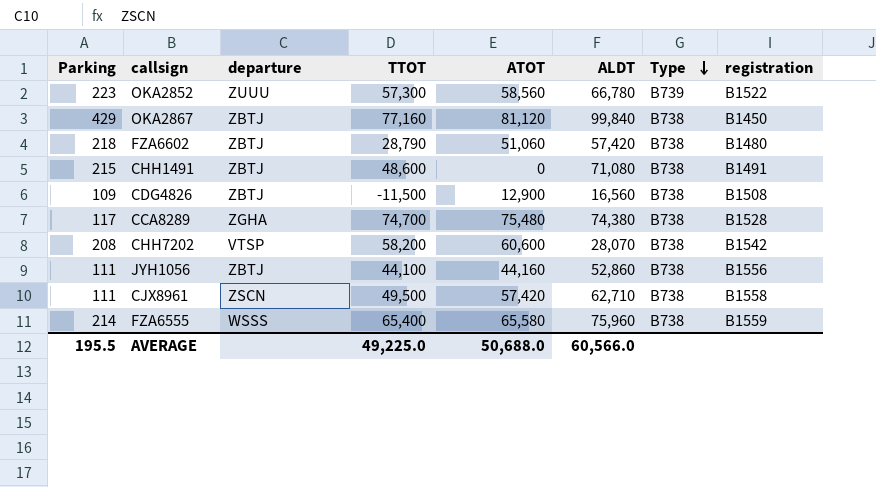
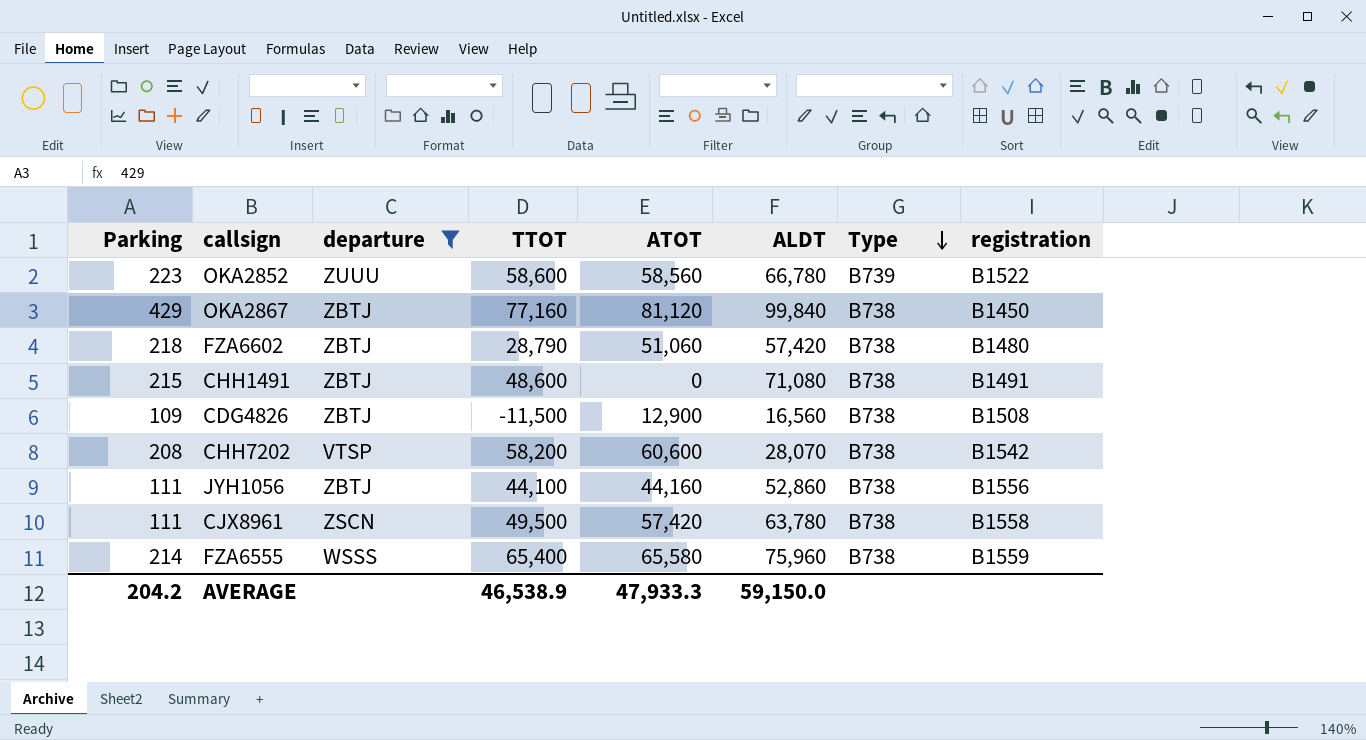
filter: none -> departure != ZGHA
OKA2852 | TTOT: 57,300 -> 58,600
CJX8961 | ALDT: 62,710 -> 63,780
AVERAGE | Parking: 195.5 -> 204.2
AVERAGE | TTOT: 49,225.0 -> 46,538.9
AVERAGE | ATOT: 50,688.0 -> 47,933.3
AVERAGE | ALDT: 60,566.0 -> 59,150.0

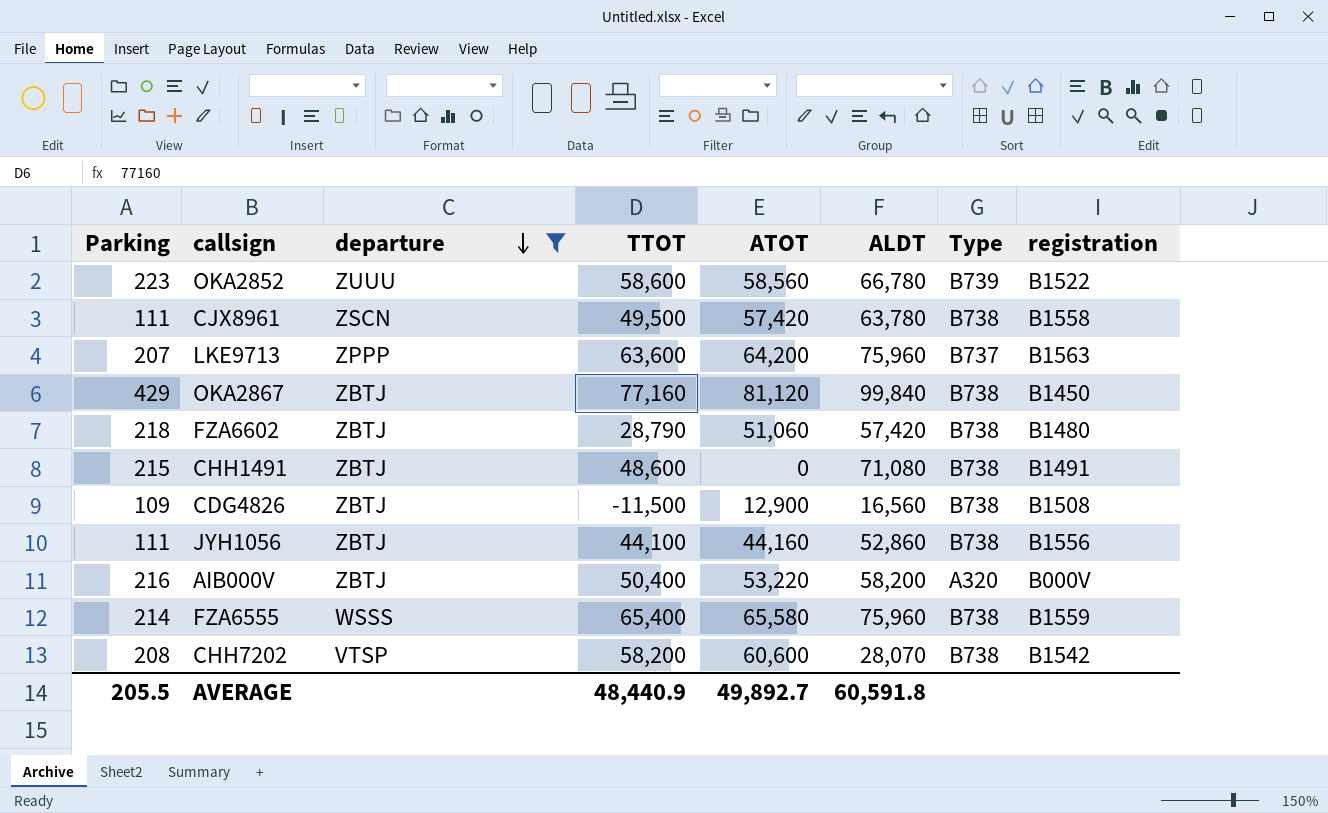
row order: Type descending -> departure descending
row LKE9713: none -> 207 | ZPPP | 63,600 | 64,200 | 75,960 | B737 | B1563
row AIB000V: none -> 216 | ZBTJ | 50,400 | 53,220 | 58,200 | A320 | B000V
AVERAGE | Parking: 204.2 -> 205.5
AVERAGE | TTOT: 46,538.9 -> 48,440.9
AVERAGE | ATOT: 47,933.3 -> 49,892.7
AVERAGE | ALDT: 59,150.0 -> 60,591.8

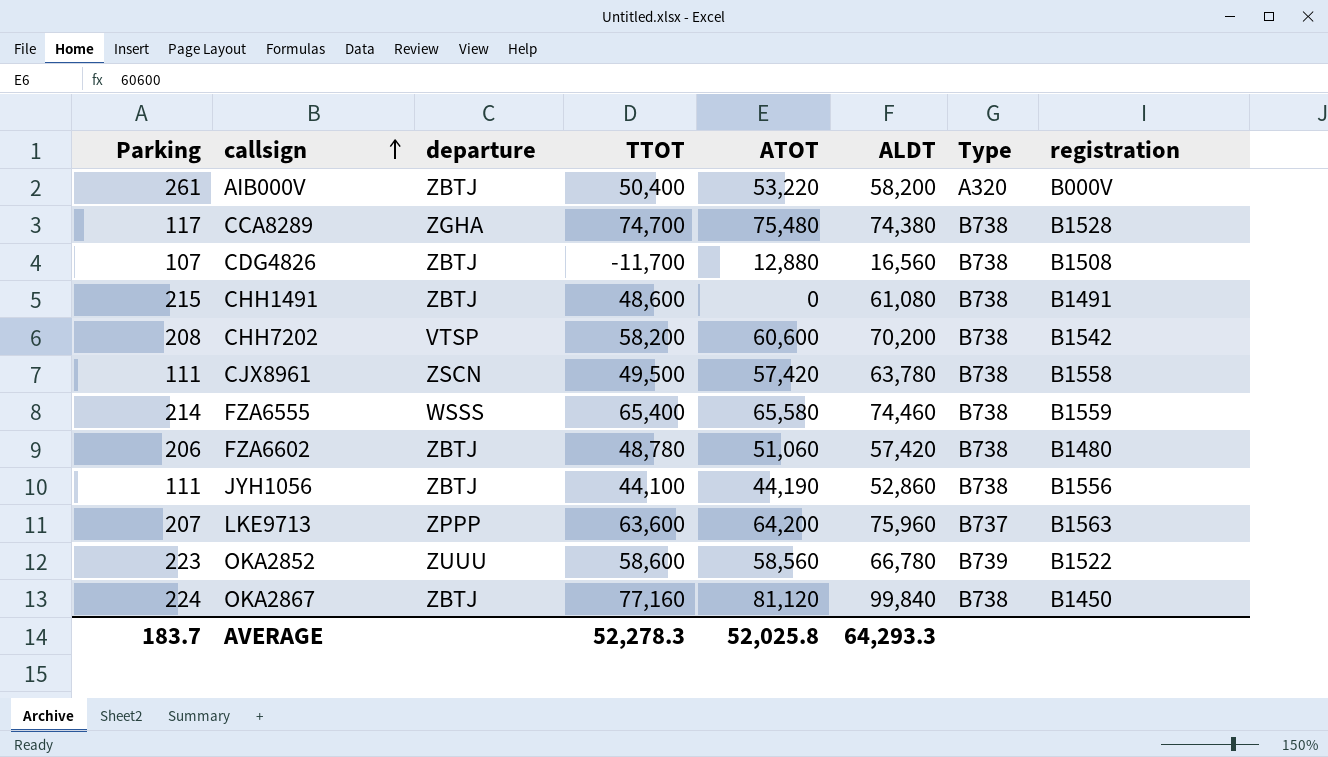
filter: departure != ZGHA -> none
row order: departure descending -> callsign ascending
AIB000V | Parking: 216 -> 261
CDG4826 | Parking: 109 -> 107
CDG4826 | TTOT: -11,500 -> -11,700
CDG4826 | ATOT: 12,900 -> 12,880
CHH1491 | ALDT: 71,080 -> 61,080
CHH7202 | ALDT: 28,070 -> 70,200
FZA6555 | ALDT: 75,960 -> 74,460
FZA6602 | Parking: 218 -> 206
FZA6602 | TTOT: 28,790 -> 48,780
JYH1056 | ATOT: 44,160 -> 44,190
OKA2867 | Parking: 429 -> 224
AVERAGE | Parking: 205.5 -> 183.7
AVERAGE | TTOT: 48,440.9 -> 52,278.3
AVERAGE | ATOT: 49,892.7 -> 52,025.8
AVERAGE | ALDT: 60,591.8 -> 64,293.3

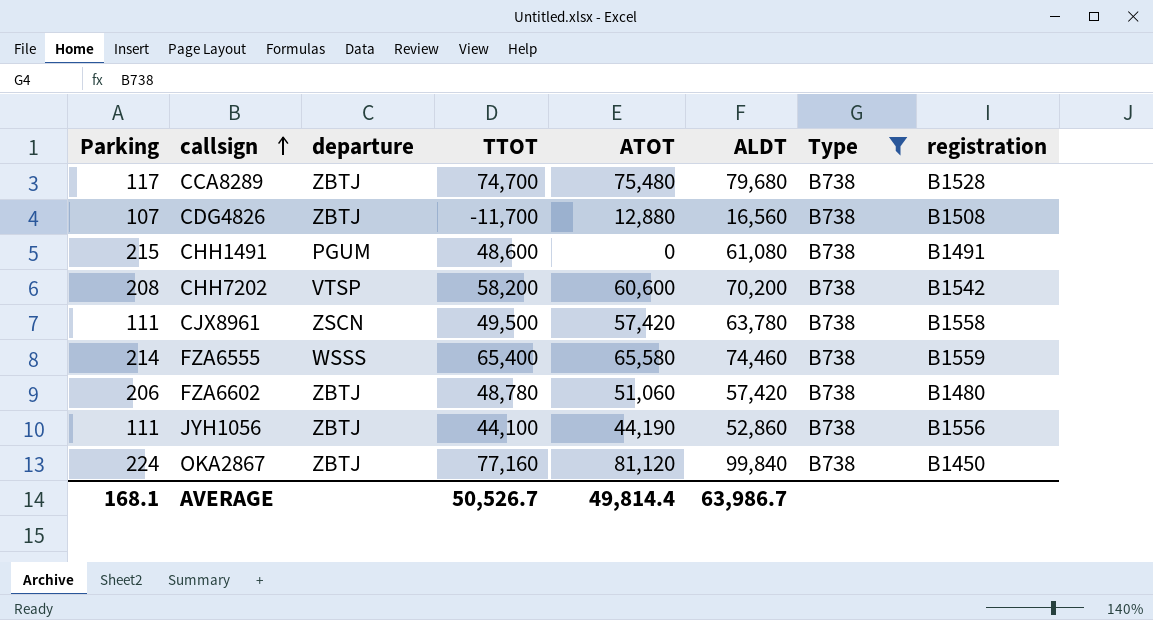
filter: none -> Type = B738
CCA8289 | departure: ZGHA -> ZBTJ
CCA8289 | ALDT: 74,380 -> 79,680
CHH1491 | departure: ZBTJ -> PGUM
AVERAGE | Parking: 183.7 -> 168.1
AVERAGE | TTOT: 52,278.3 -> 50,526.7
AVERAGE | ATOT: 52,025.8 -> 49,814.4
AVERAGE | ALDT: 64,293.3 -> 63,986.7

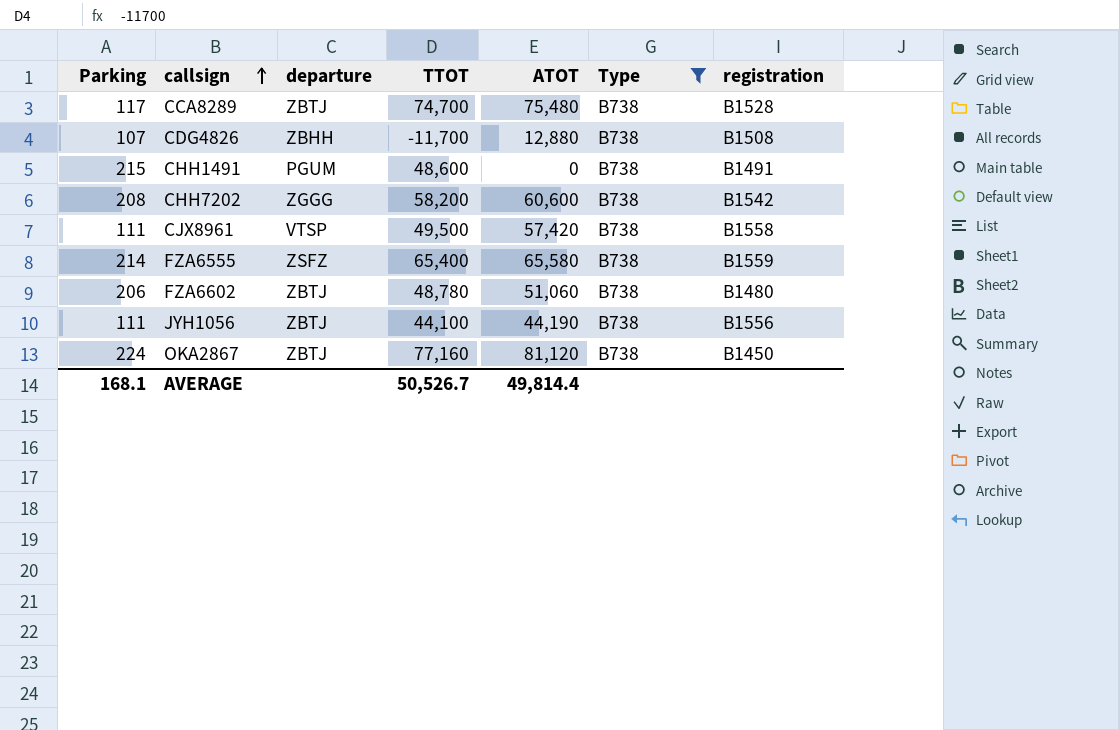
column ALDT | position: 6 -> none
CDG4826 | departure: ZBTJ -> ZBHH
CHH7202 | departure: VTSP -> ZGGG
CJX8961 | departure: ZSCN -> VTSP
FZA6555 | departure: WSSS -> ZSFZ

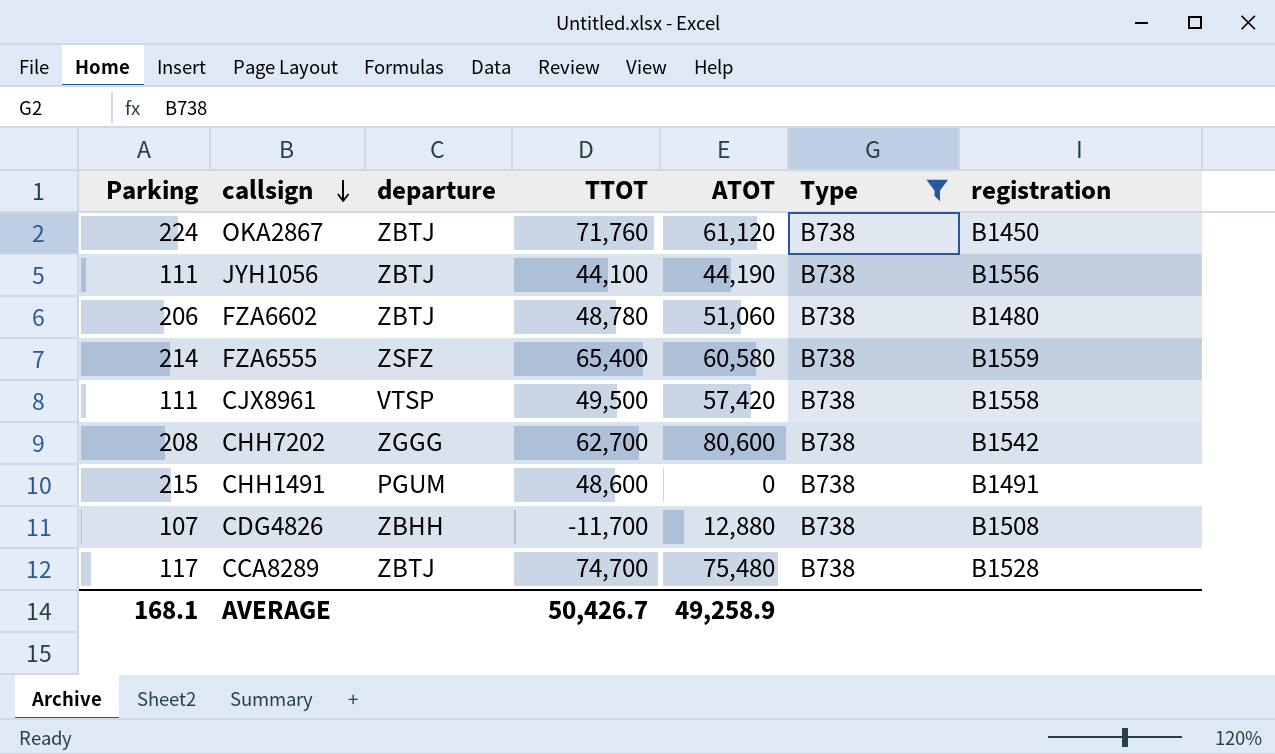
row order: callsign ascending -> callsign descending
OKA2867 | TTOT: 77,160 -> 71,760
OKA2867 | ATOT: 81,120 -> 61,120
FZA6555 | ATOT: 65,580 -> 60,580
CHH7202 | TTOT: 58,200 -> 62,700
CHH7202 | ATOT: 60,600 -> 80,600
AVERAGE | TTOT: 50,526.7 -> 50,426.7
AVERAGE | ATOT: 49,814.4 -> 49,258.9

